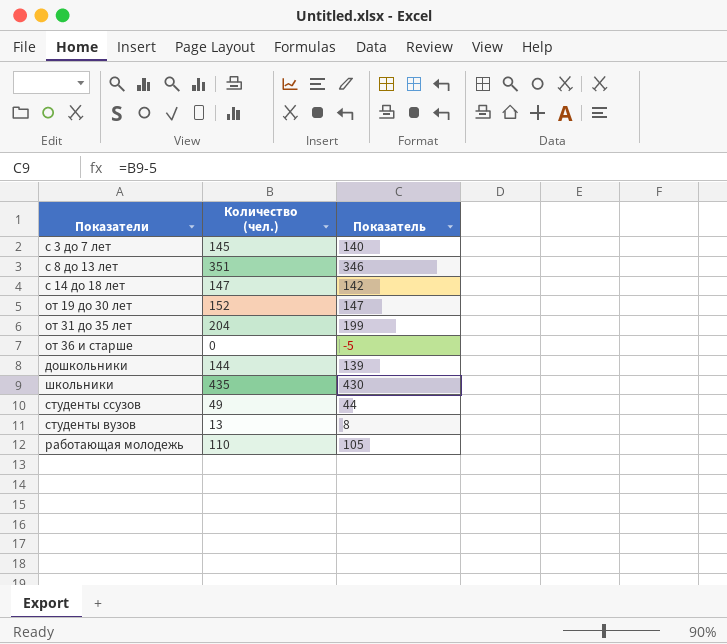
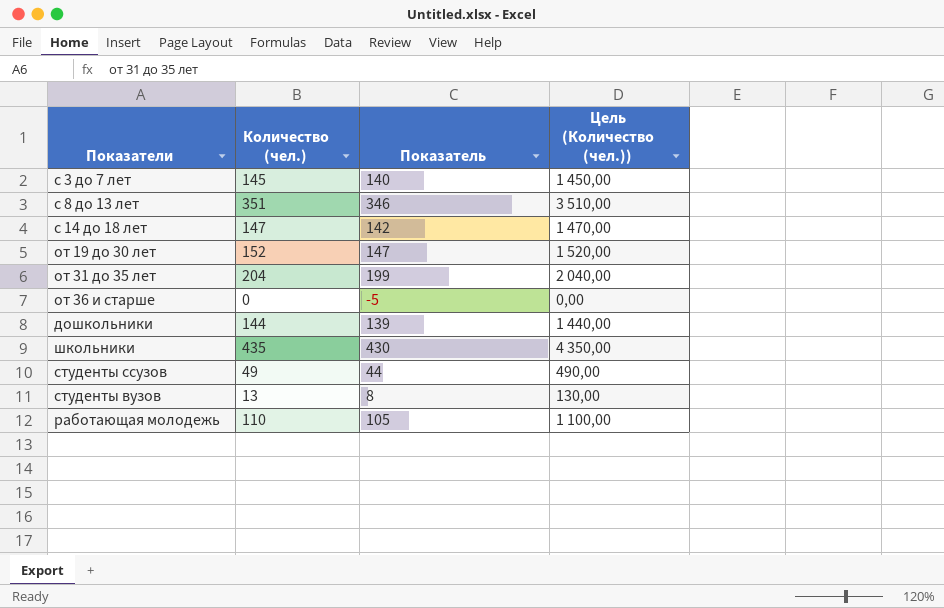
column Цель (Количество (чел.)) | formula: none -> [Количество (чел.)] * 10

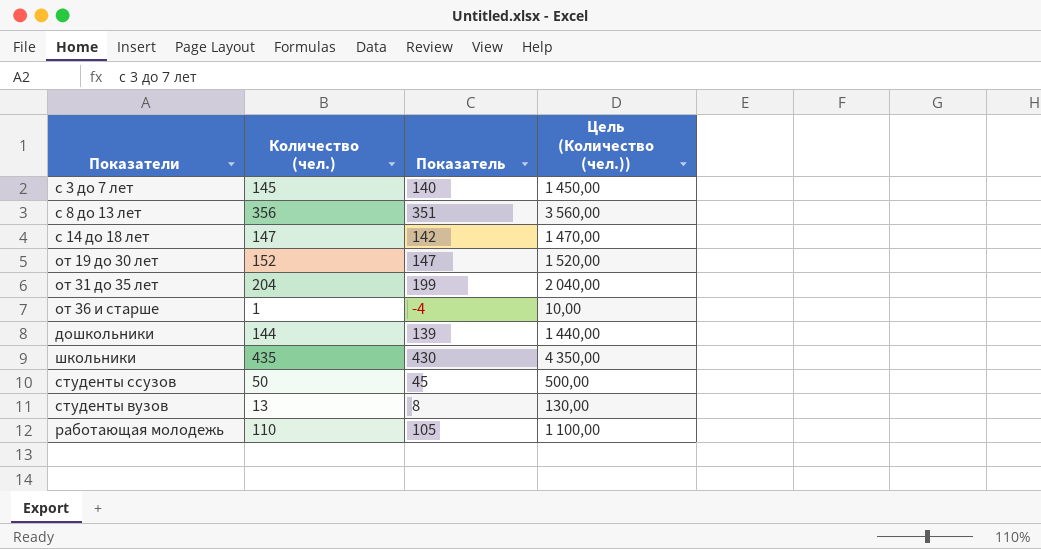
с 8 до 13 лет | Количество (чел.): 351 -> 356
с 8 до 13 лет | Показатель: 346 -> 351
с 8 до 13 лет | Цель (Количество (чел.)): 3 510,00 -> 3 560,00
от 36 и старше | Количество (чел.): 0 -> 1
от 36 и старше | Показатель: -5 -> -4
от 36 и старше | Цель (Количество (чел.)): 0,00 -> 10,00
студенты ссузов | Количество (чел.): 49 -> 50
студенты ссузов | Показатель: 44 -> 45
студенты ссузов | Цель (Количество (чел.)): 490,00 -> 500,00

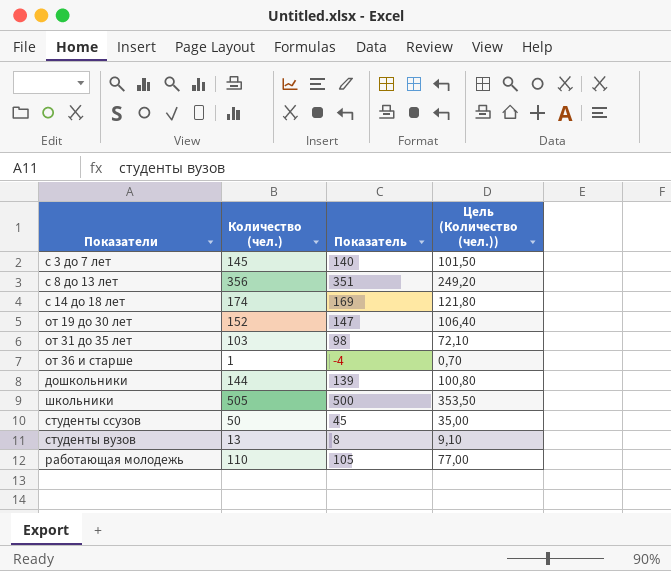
column Цель (Количество (чел.)) | formula: [Количество (чел.)] * 10 -> [Количество (чел.)] * 0,7
с 14 до 18 лет | Количество (чел.): 147 -> 174
с 14 до 18 лет | Показатель: 142 -> 169
от 31 до 35 лет | Количество (чел.): 204 -> 103
от 31 до 35 лет | Показатель: 199 -> 98
школьники | Количество (чел.): 435 -> 505
школьники | Показатель: 430 -> 500

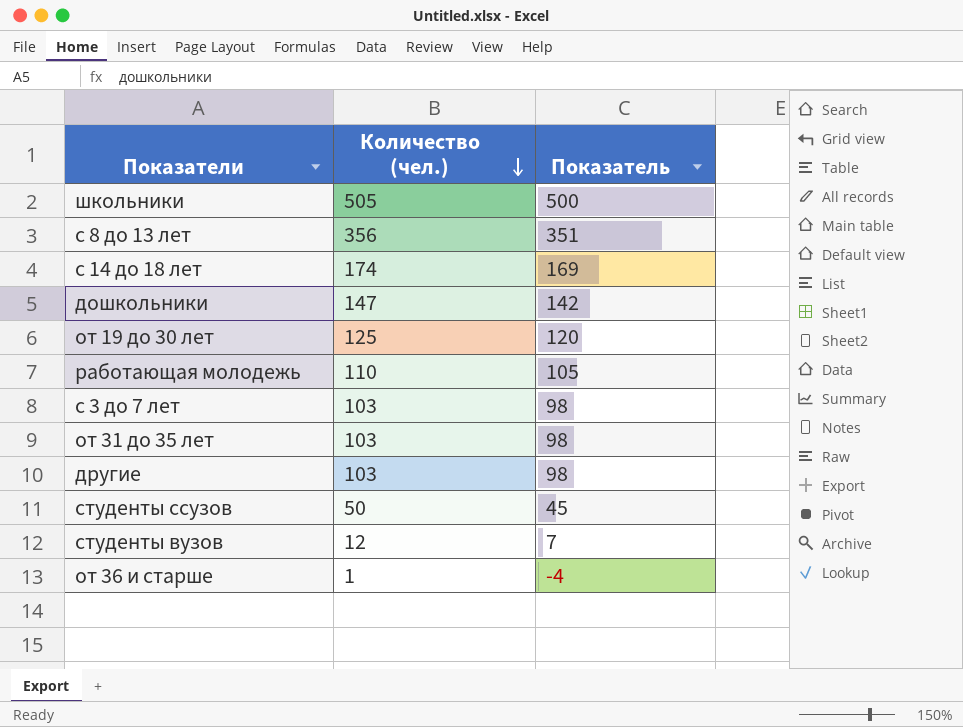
row order: none -> Количество (чел.) descending
column Цель (Количество (чел.)) | formula: [Количество (чел.)] * 0,7 -> none
дошкольники | Количество (чел.): 144 -> 147
дошкольники | Показатель: 139 -> 142
от 19 до 30 лет | Количество (чел.): 152 -> 125
от 19 до 30 лет | Показатель: 147 -> 120
с 3 до 7 лет | Количество (чел.): 145 -> 103
с 3 до 7 лет | Показатель: 140 -> 98
row другие: none -> 103 | 98
студенты вузов | Количество (чел.): 13 -> 12
студенты вузов | Показатель: 8 -> 7

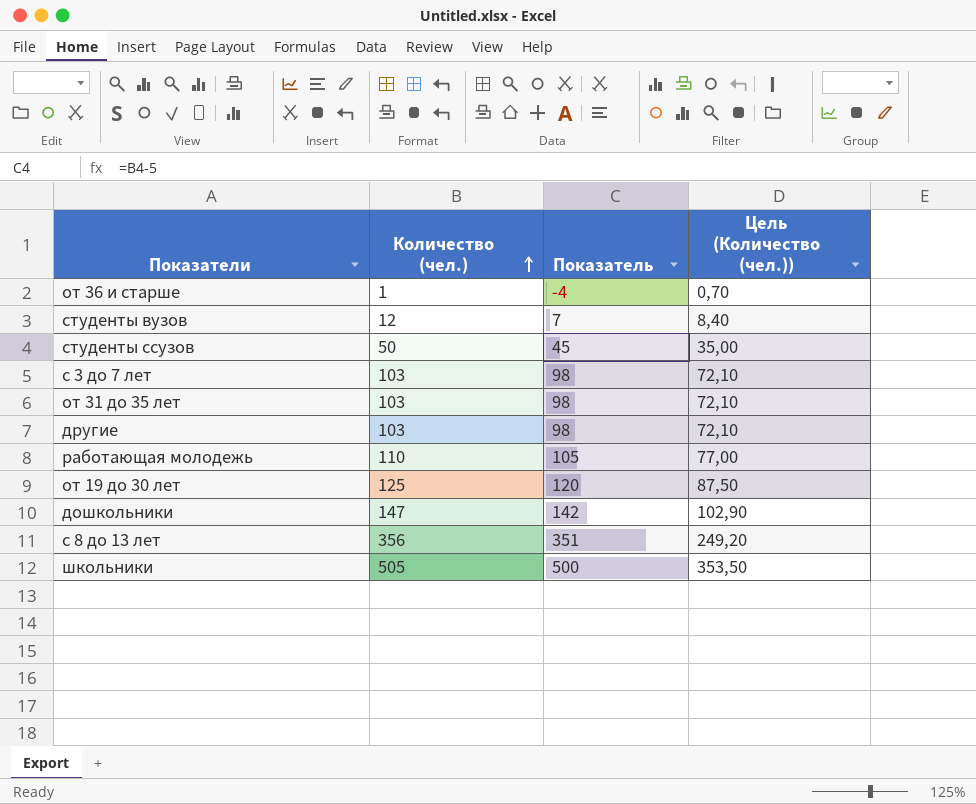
row order: Количество (чел.) descending -> Количество (чел.) ascending
column Цель (Количество (чел.)) | formula: none -> [Количество (чел.)] * 0,7
row с 14 до 18 лет: 174 | 169 -> none

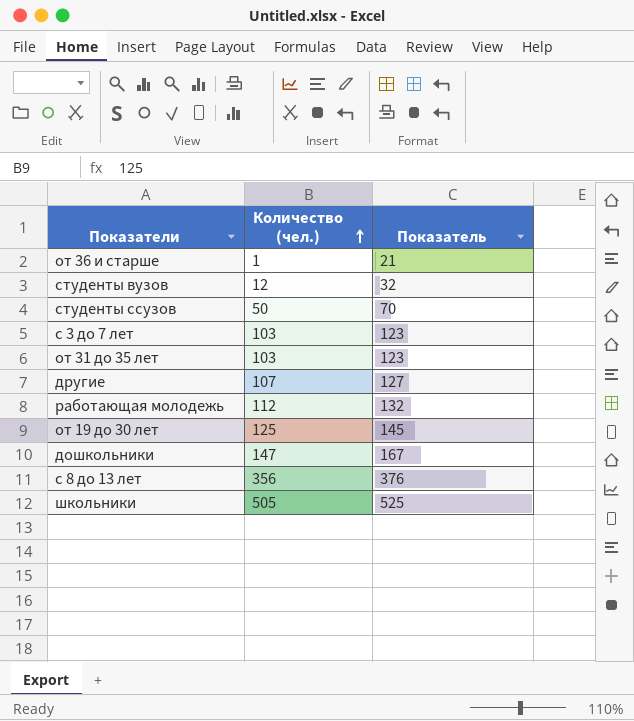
column Цель (Количество (чел.)) | formula: [Количество (чел.)] * 0,7 -> none
column Показатель | formula: [Количество (чел.)] - 5 -> [Количество (чел.)] + 20
другие | Количество (чел.): 103 -> 107
работающая молодежь | Количество (чел.): 110 -> 112

